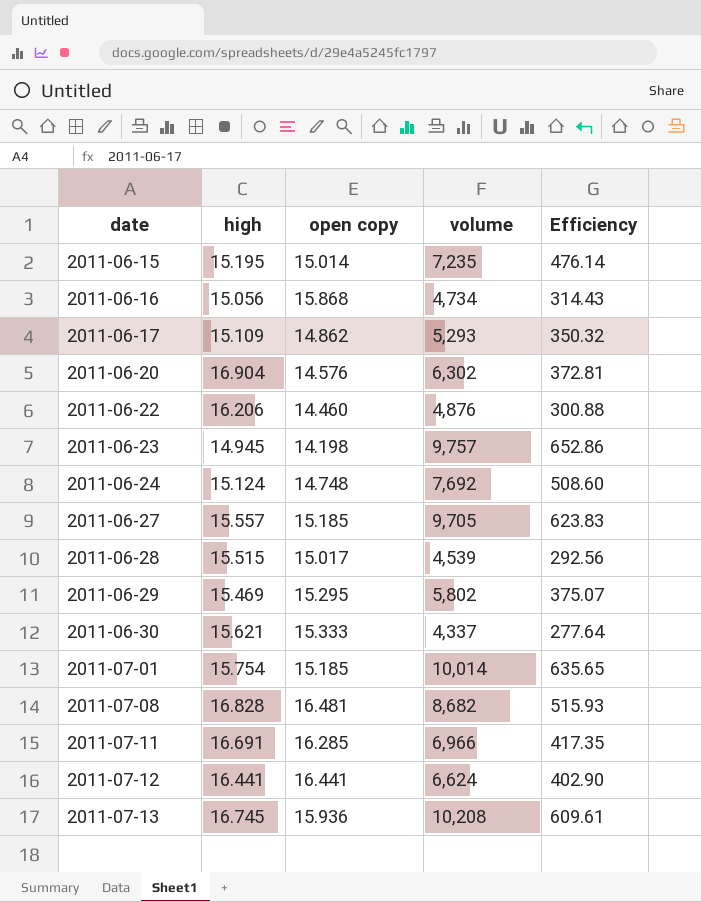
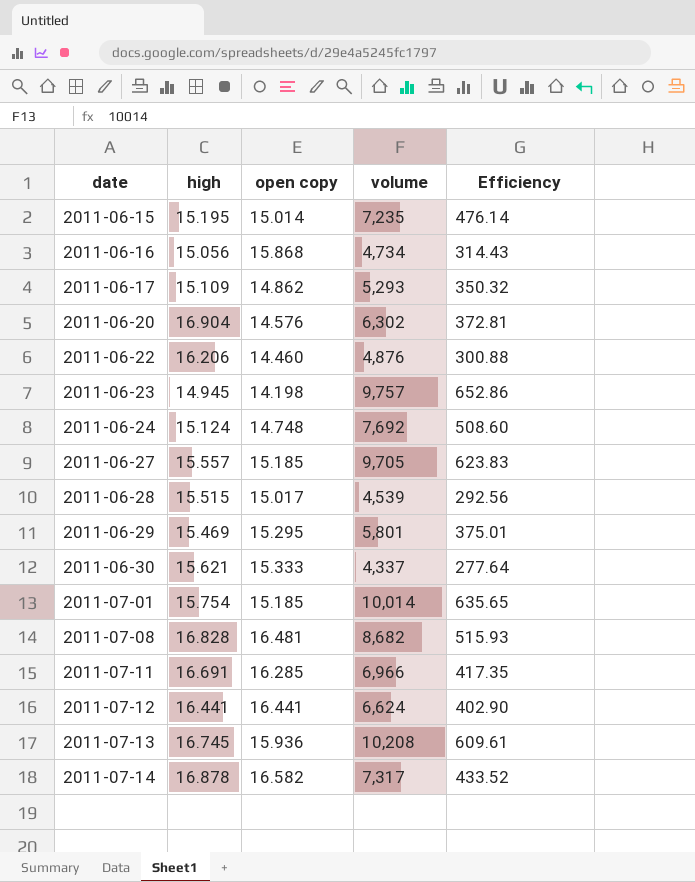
2011-06-29 | volume: 5,802 -> 5,801
2011-06-29 | Efficiency: 375.07 -> 375.01
row 2011-07-14: none -> 16.878 | 16.582 | 7,317 | 433.52

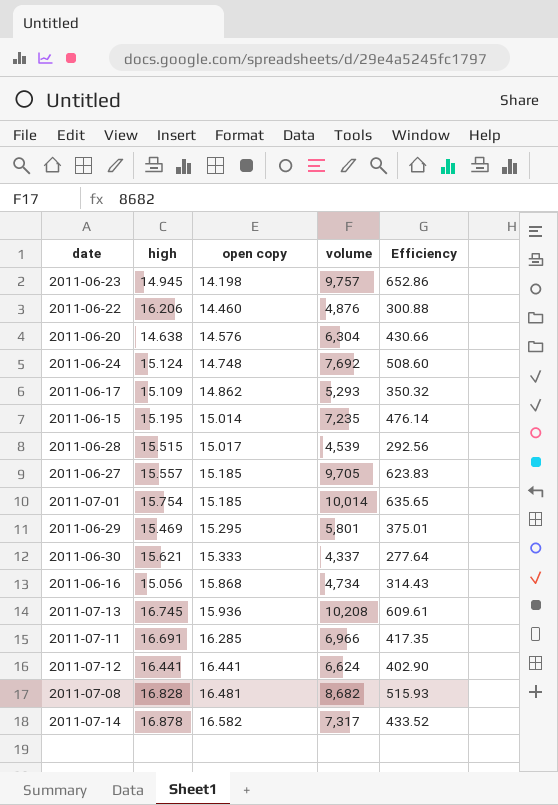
row order: date ascending -> open copy ascending
2011-06-20 | high: 16.904 -> 14.638
2011-06-20 | volume: 6,302 -> 6,304
2011-06-20 | Efficiency: 372.81 -> 430.66

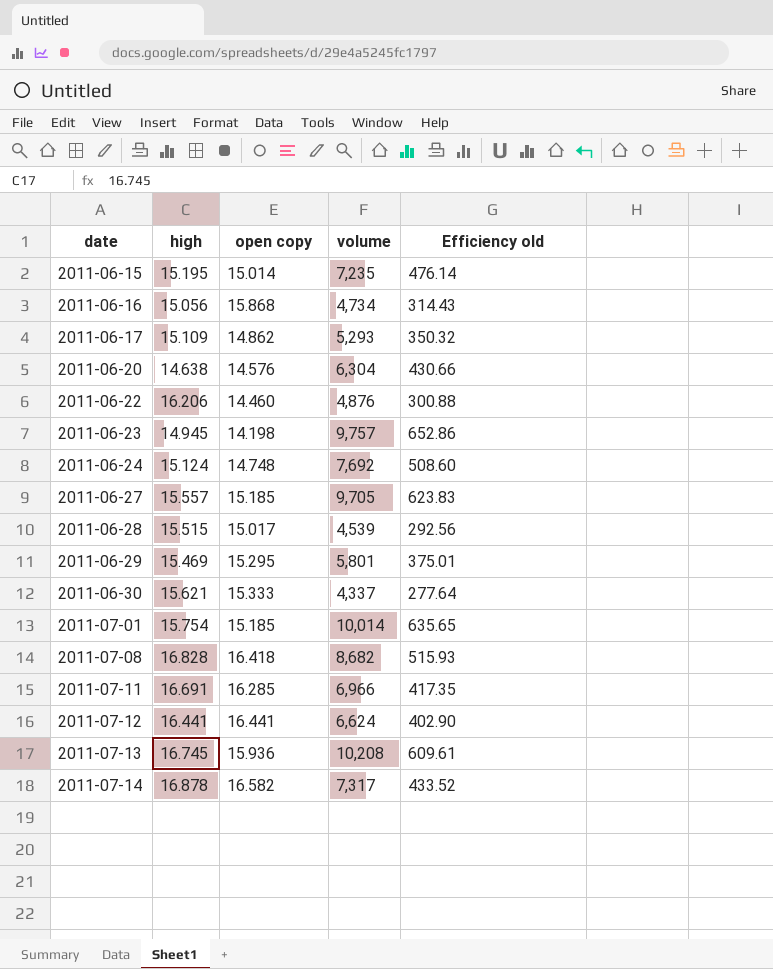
row order: open copy ascending -> date ascending
column name: Efficiency -> Efficiency old
2011-07-08 | open copy: 16.481 -> 16.418

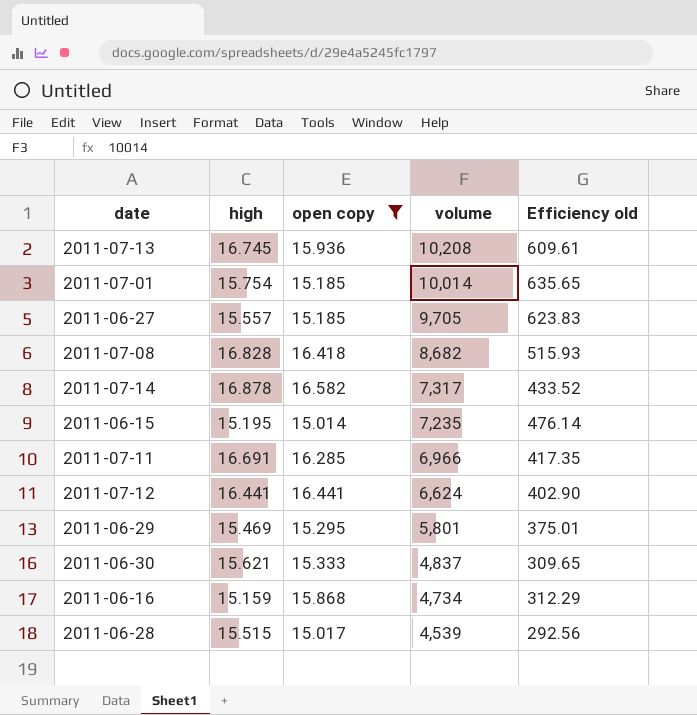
filter: none -> open copy >= 15.014
row order: date ascending -> volume descending
2011-06-30 | volume: 4,337 -> 4,837
2011-06-30 | Efficiency old: 277.64 -> 309.65
2011-06-16 | high: 15.056 -> 15.159
2011-06-16 | Efficiency old: 314.43 -> 312.29

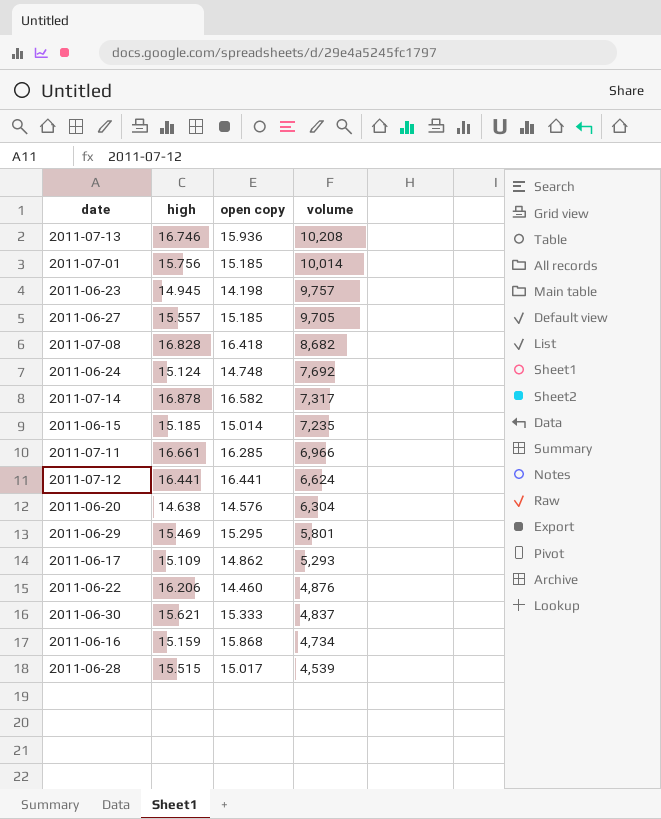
filter: open copy >= 15.014 -> none
column Efficiency old | formula: [volume] / [high] -> none
2011-07-13 | high: 16.745 -> 16.746
2011-07-01 | high: 15.754 -> 15.756
2011-06-15 | high: 15.195 -> 15.185
2011-07-11 | high: 16.691 -> 16.661

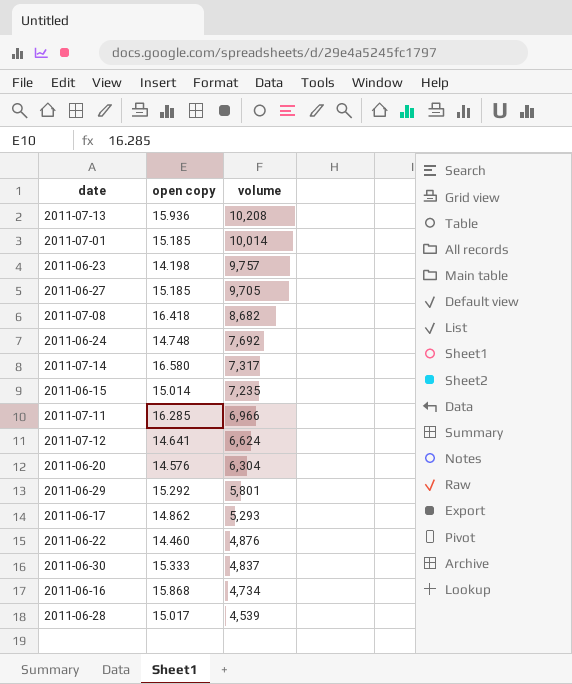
column high | position: 2 -> none
2011-07-14 | open copy: 16.582 -> 16.580
2011-07-12 | open copy: 16.441 -> 14.641
2011-06-29 | open copy: 15.295 -> 15.292

